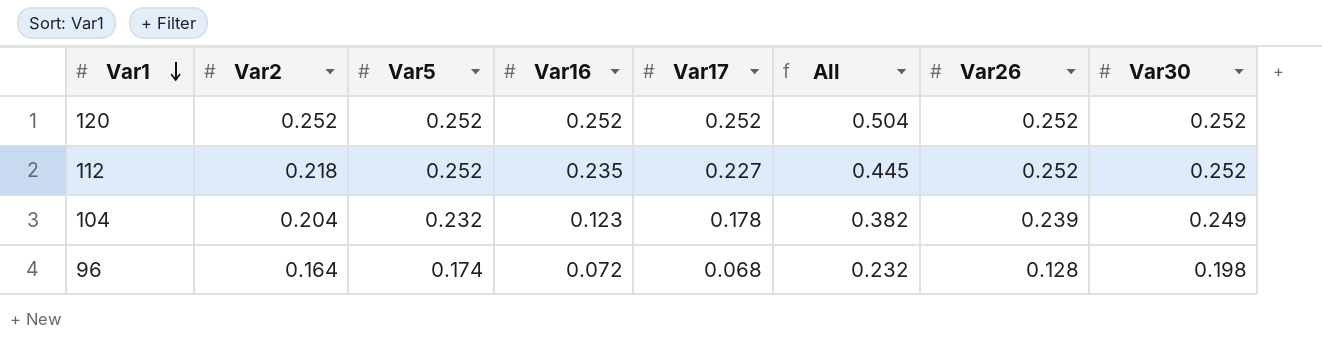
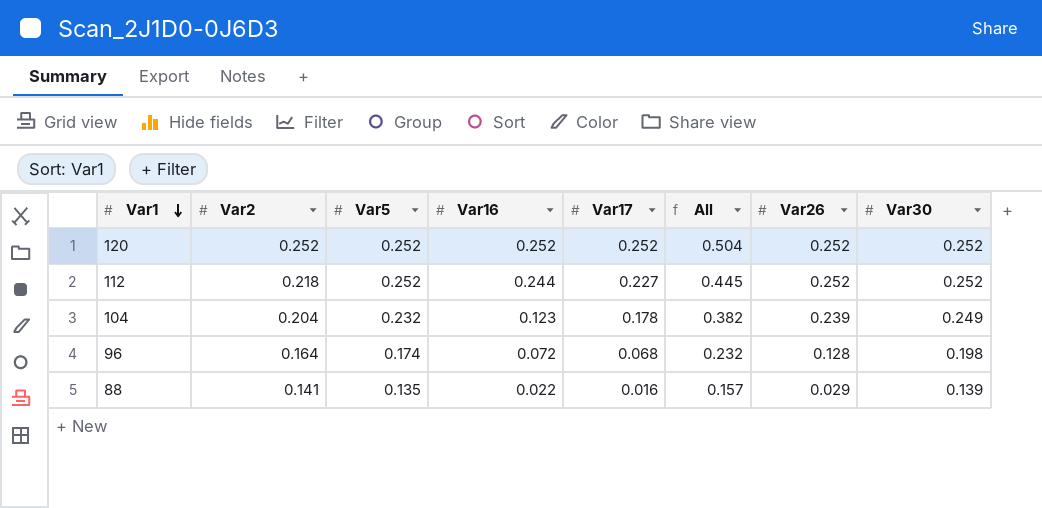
112 | Var16: 0.235 -> 0.244
row 88: none -> 0.141 | 0.135 | 0.022 | 0.016 | 0.157 | 0.029 | 0.139

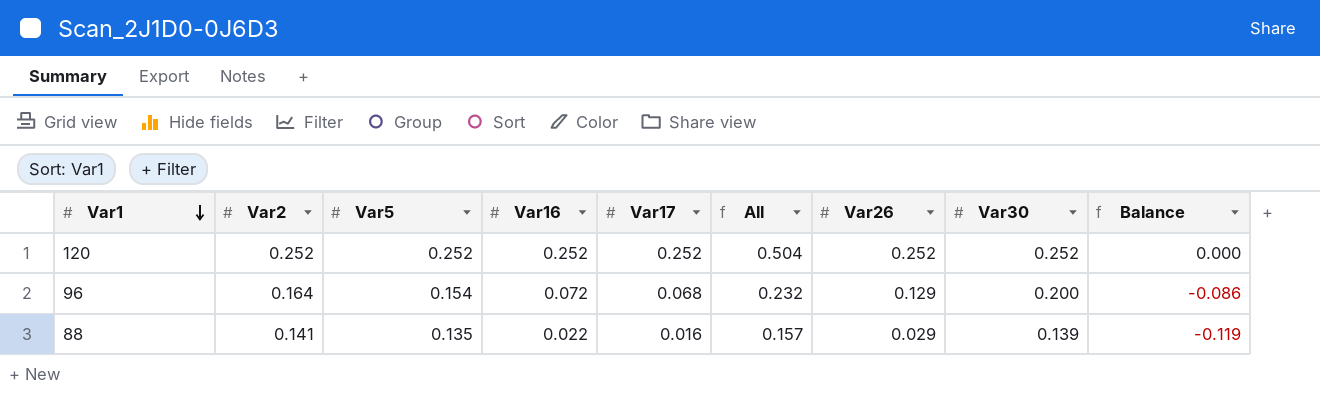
column Balance | formula: none -> [Var17] - [Var5]
row 112: 0.218 | 0.252 | 0.244 | 0.227 | 0.445 | 0.252 | 0.252 -> none
row 104: 0.204 | 0.232 | 0.123 | 0.178 | 0.382 | 0.239 | 0.249 -> none
96 | Var5: 0.174 -> 0.154
96 | Var26: 0.128 -> 0.129
96 | Var30: 0.198 -> 0.200

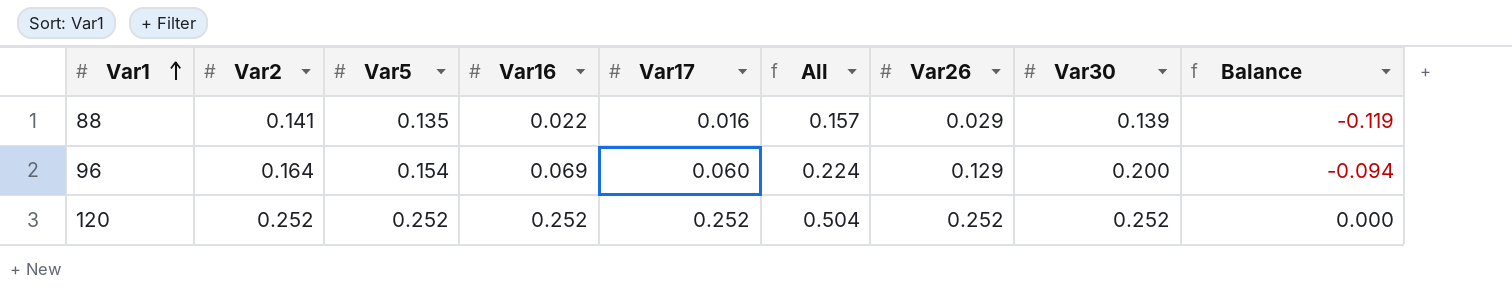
row order: Var1 descending -> Var1 ascending
96 | Var16: 0.072 -> 0.069
96 | Var17: 0.068 -> 0.060
96 | All: 0.232 -> 0.224
96 | Balance: -0.086 -> -0.094

